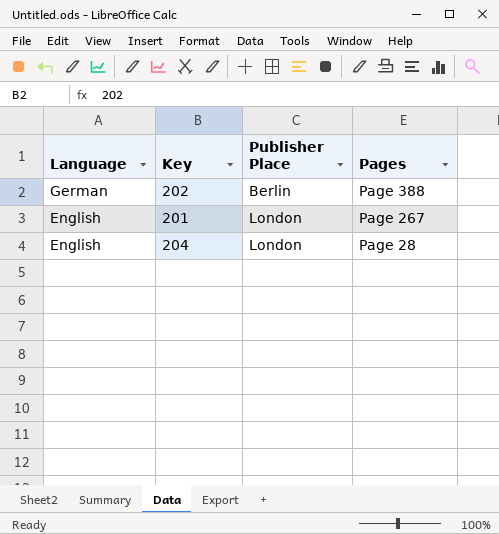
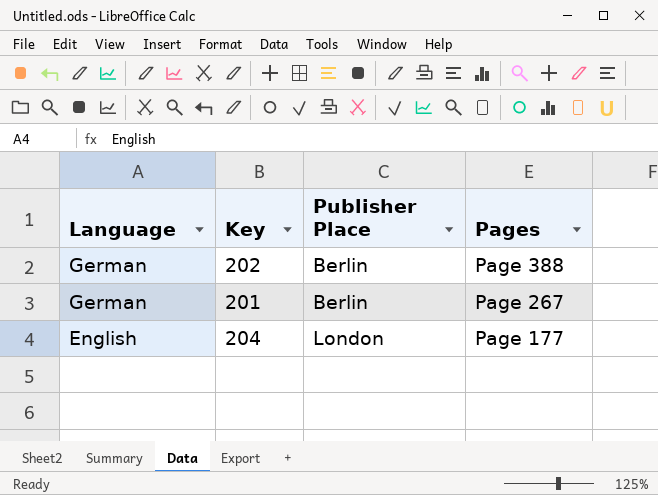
201 | Language: English -> German
201 | Publisher Place: London -> Berlin
204 | Pages: Page 28 -> Page 177

